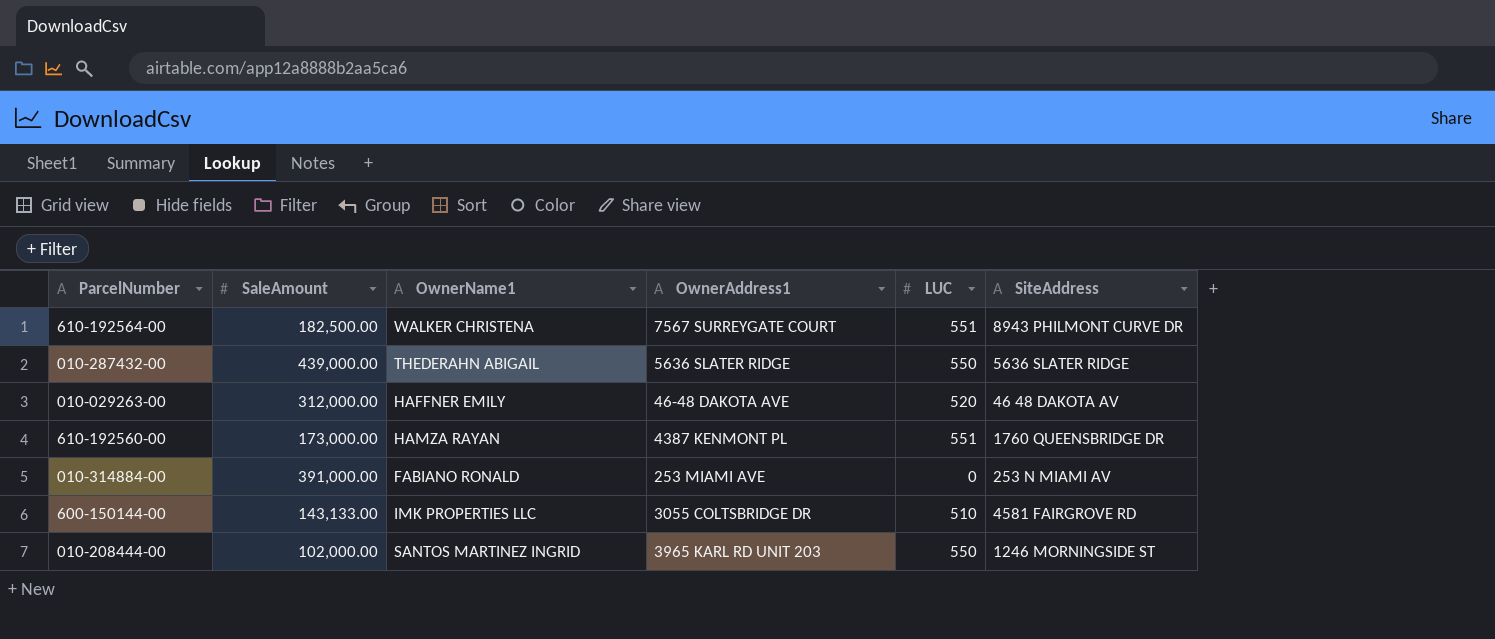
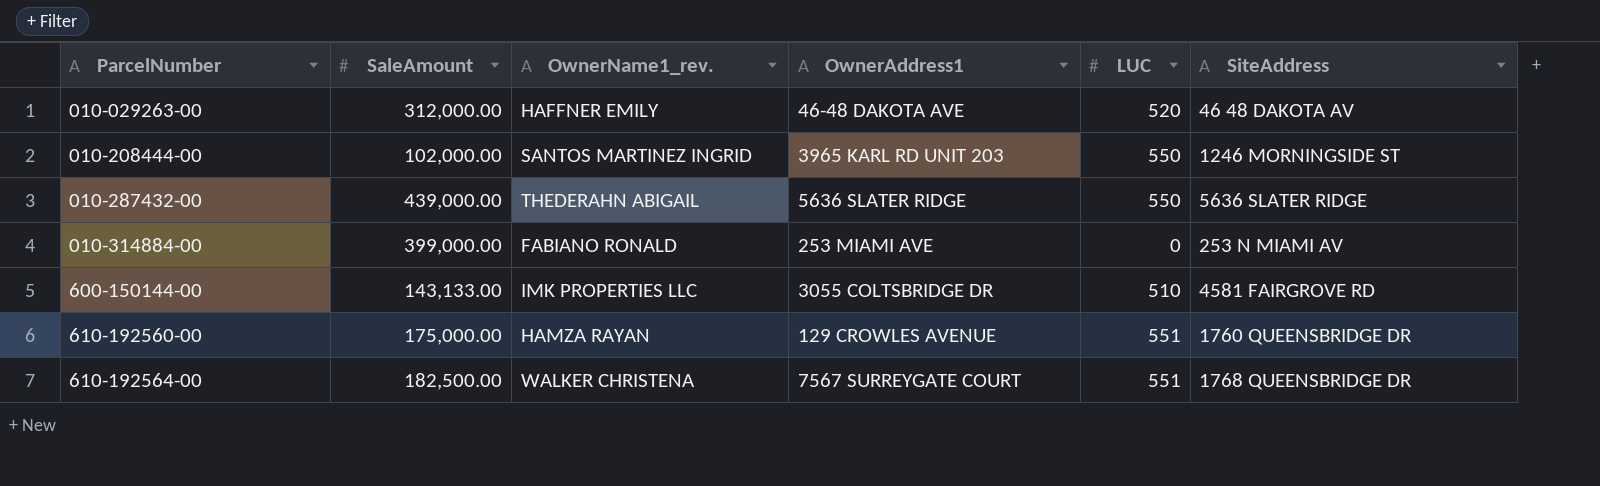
row order: none -> ParcelNumber ascending
column name: OwnerName1 -> OwnerName1_rev.
010-314884-00 | SaleAmount: 391,000.00 -> 399,000.00
610-192560-00 | SaleAmount: 173,000.00 -> 175,000.00
610-192560-00 | OwnerAddress1: 4387 KENMONT PL -> 129 CROWLES AVENUE
610-192564-00 | SiteAddress: 8943 PHILMONT CURVE DR -> 1768 QUEENSBRIDGE DR

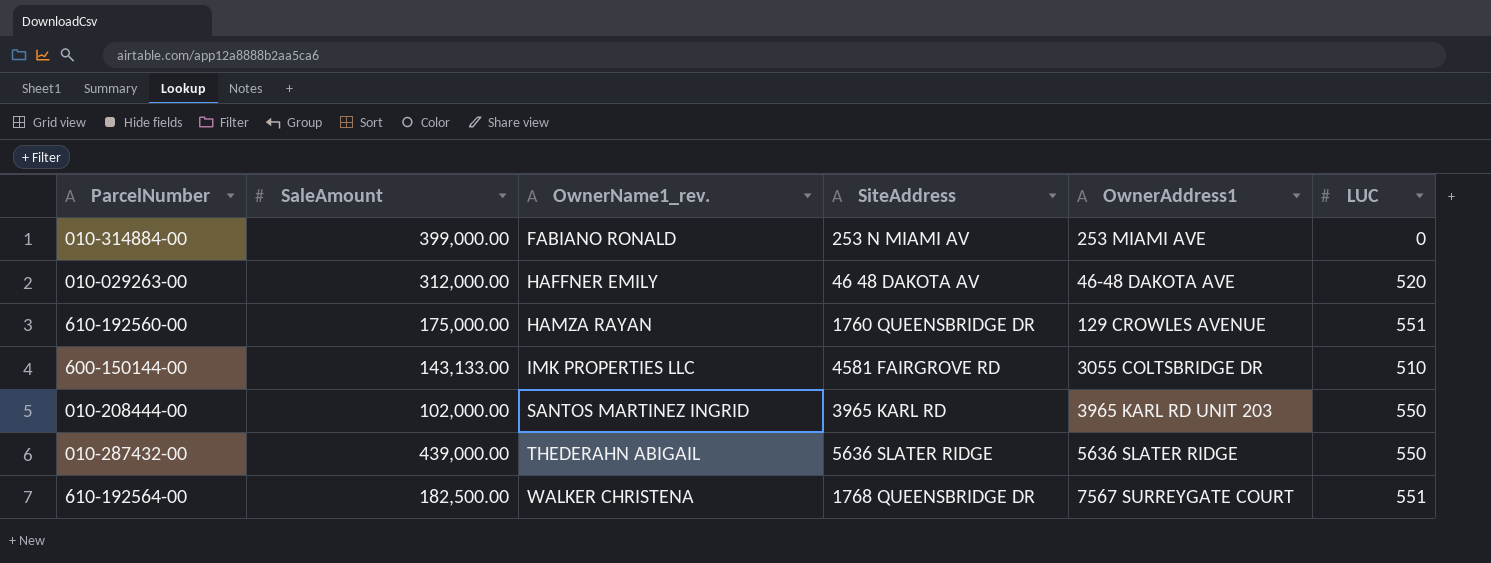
row order: ParcelNumber ascending -> OwnerName1_rev. ascending
column SiteAddress | position: 6 -> 4
010-208444-00 | SiteAddress: 1246 MORNINGSIDE ST -> 3965 KARL RD

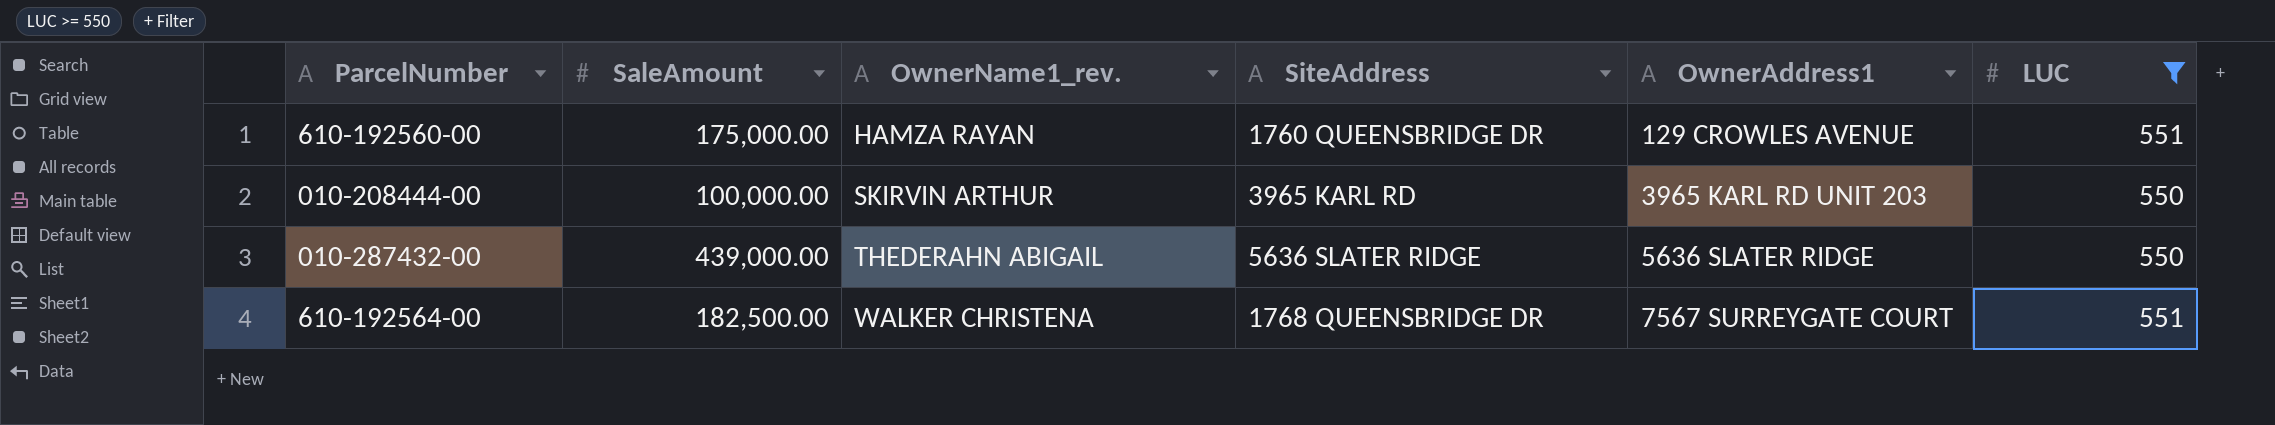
filter: none -> LUC >= 550
010-208444-00 | SaleAmount: 102,000.00 -> 100,000.00
010-208444-00 | OwnerName1_rev.: SANTOS MARTINEZ INGRID -> SKIRVIN ARTHUR

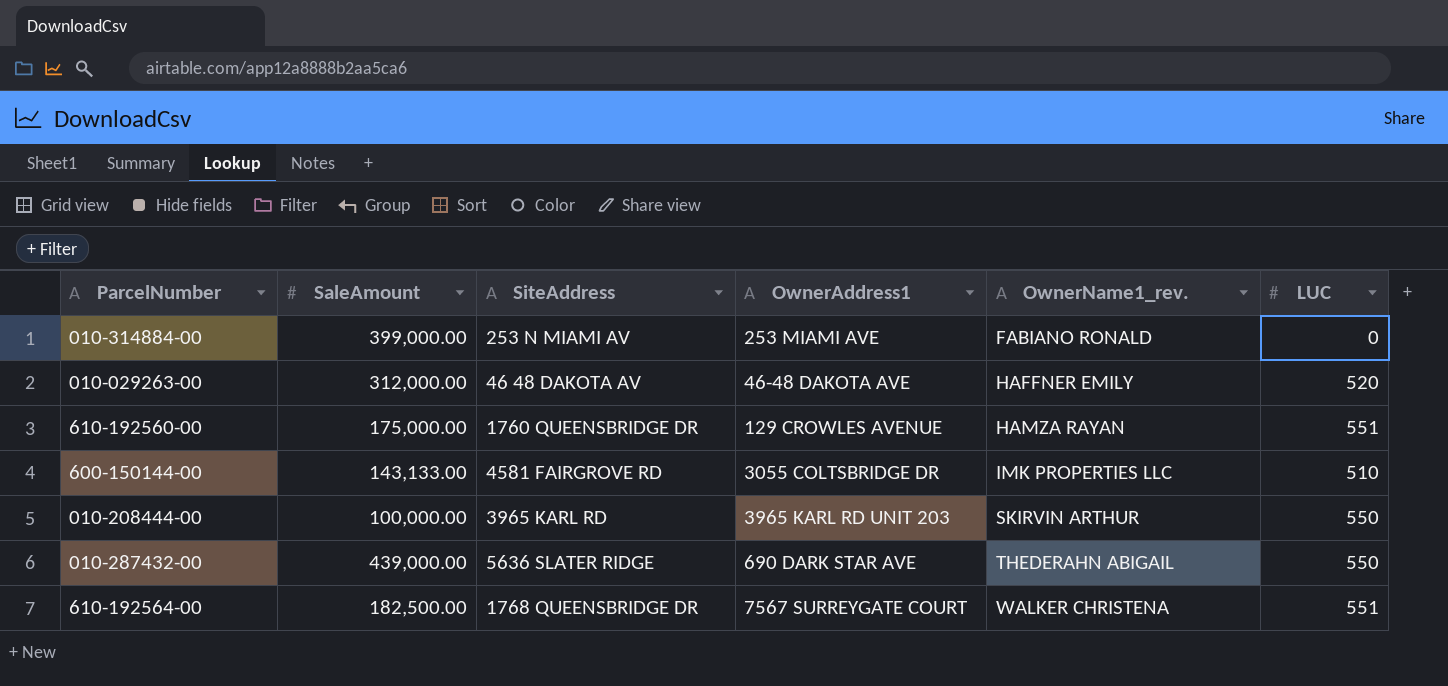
filter: LUC >= 550 -> none
column OwnerName1_rev. | position: 3 -> 5
010-287432-00 | OwnerAddress1: 5636 SLATER RIDGE -> 690 DARK STAR AVE

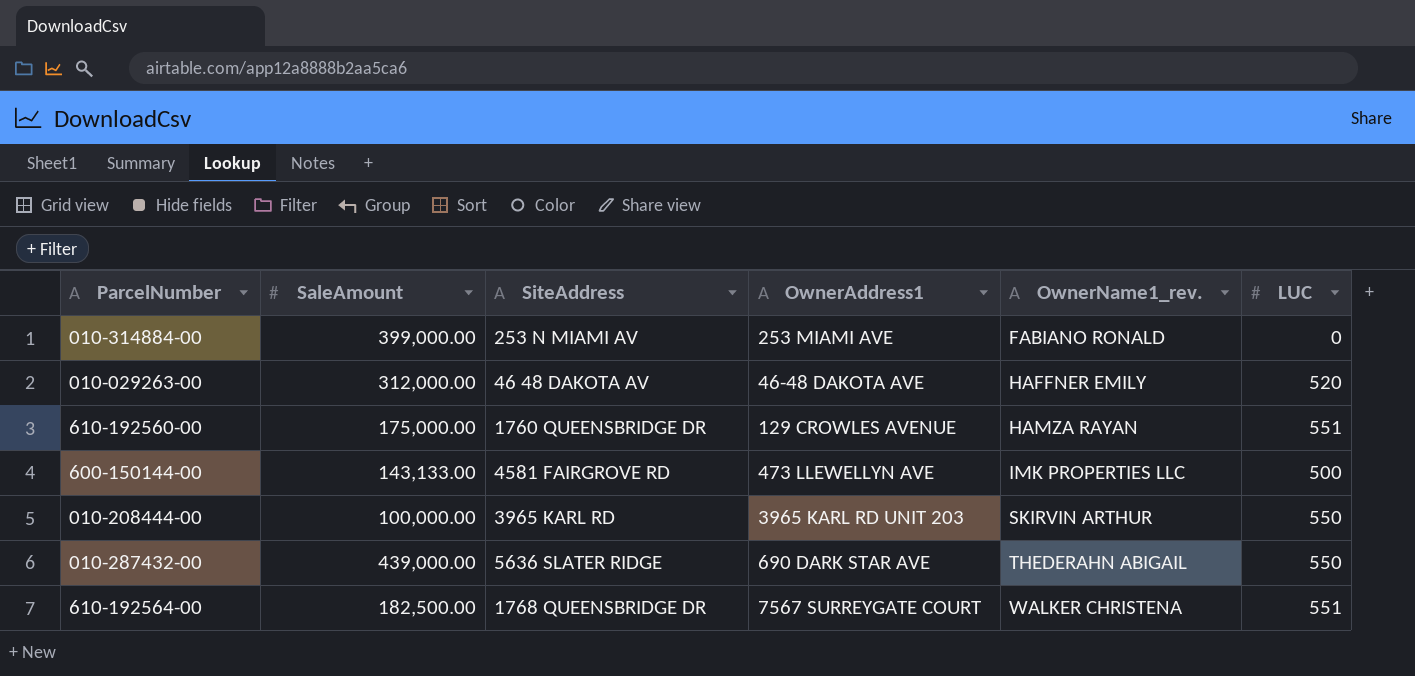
600-150144-00 | OwnerAddress1: 3055 COLTSBRIDGE DR -> 473 LLEWELLYN AVE
600-150144-00 | LUC: 510 -> 500

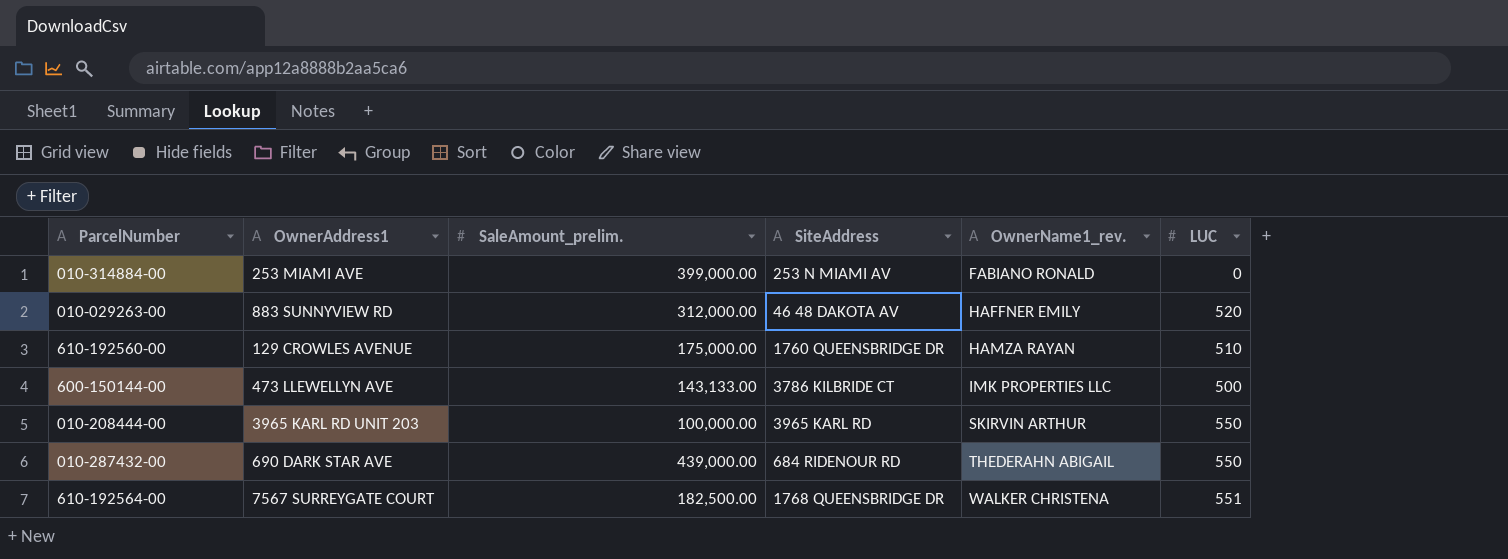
column OwnerAddress1 | position: 4 -> 2
column name: SaleAmount -> SaleAmount_prelim.
010-029263-00 | OwnerAddress1: 46-48 DAKOTA AVE -> 883 SUNNYVIEW RD
610-192560-00 | LUC: 551 -> 510
600-150144-00 | SiteAddress: 4581 FAIRGROVE RD -> 3786 KILBRIDE CT
010-287432-00 | SiteAddress: 5636 SLATER RIDGE -> 684 RIDENOUR RD

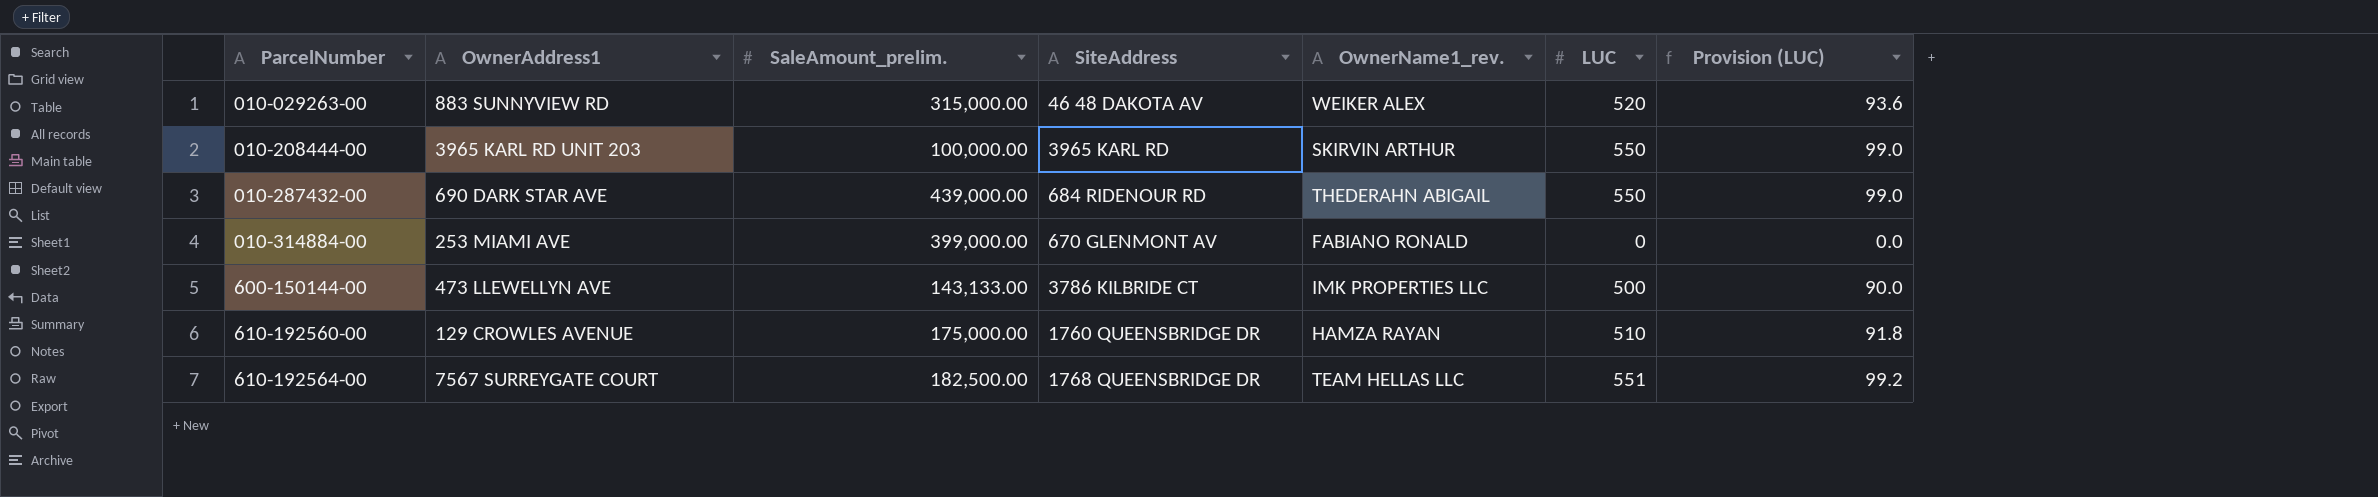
row order: OwnerName1_rev. ascending -> ParcelNumber ascending
column Provision (LUC) | formula: none -> [LUC] * 0.18
010-029263-00 | SaleAmount_prelim.: 312,000.00 -> 315,000.00
010-029263-00 | OwnerName1_rev.: HAFFNER EMILY -> WEIKER ALEX
010-314884-00 | SiteAddress: 253 N MIAMI AV -> 670 GLENMONT AV
610-192564-00 | OwnerName1_rev.: WALKER CHRISTENA -> TEAM HELLAS LLC

